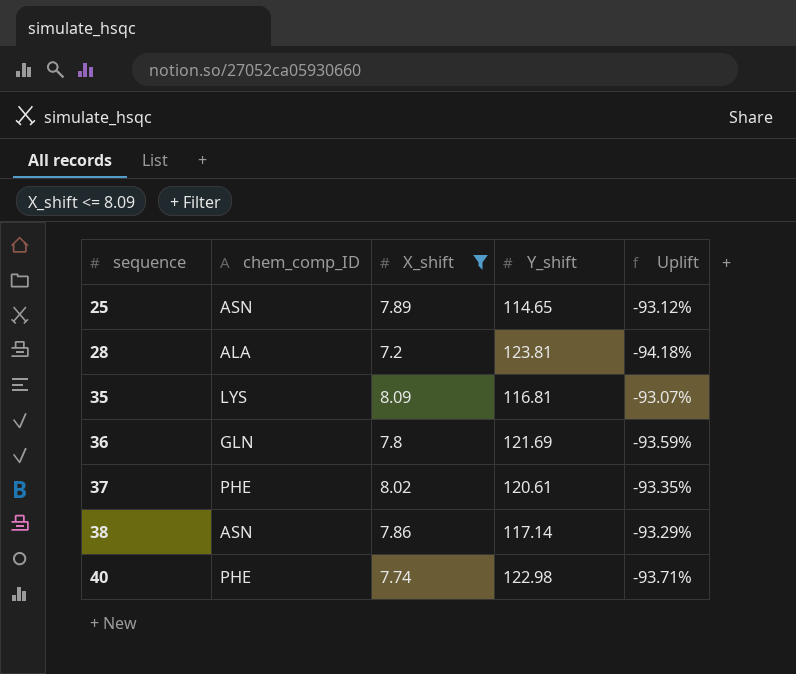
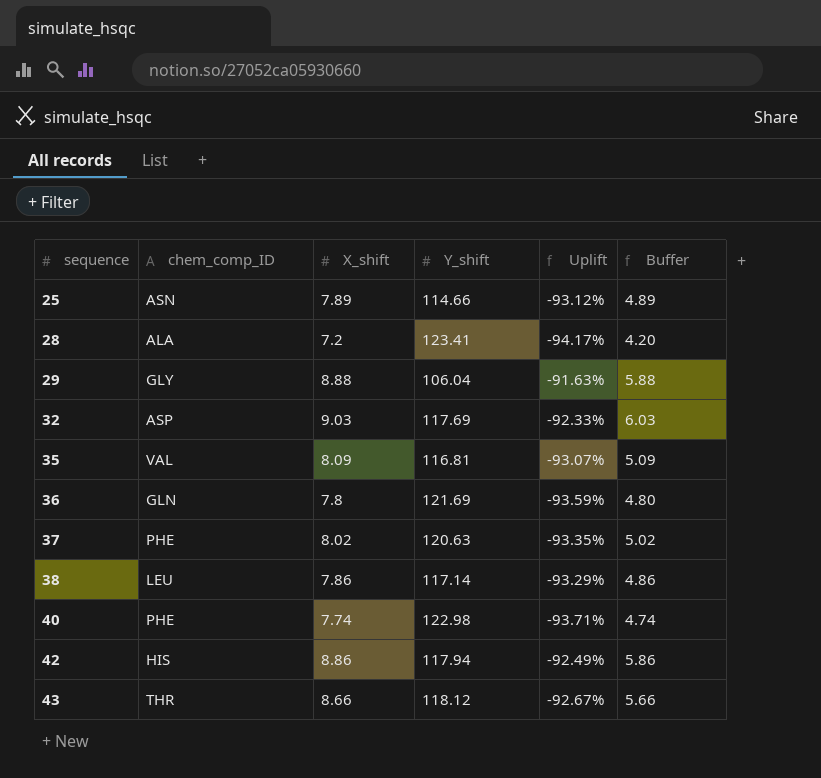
filter: X_shift <= 8.09 -> none
column Buffer | formula: none -> [X_shift] - 3
25 | Y_shift: 114.65 -> 114.66
28 | Y_shift: 123.81 -> 123.41
28 | Uplift: -94.18% -> -94.17%
35 | chem_comp_ID: LYS -> VAL
37 | Y_shift: 120.61 -> 120.63
38 | chem_comp_ID: ASN -> LEU

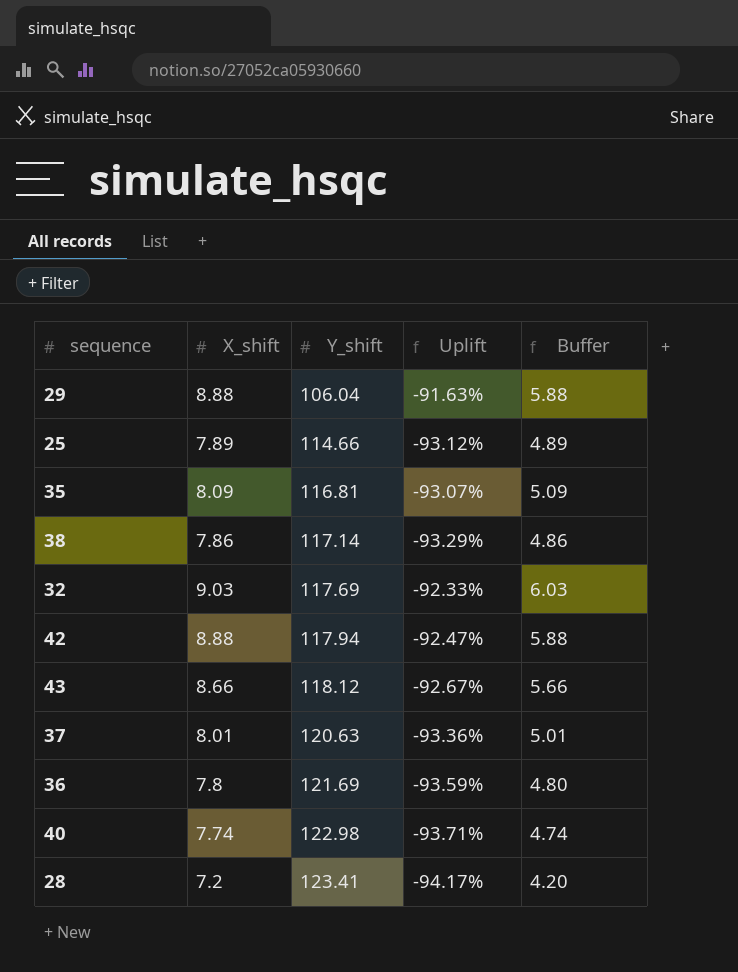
row order: sequence ascending -> Y_shift ascending
column chem_comp_ID | position: 2 -> none
42 | X_shift: 8.86 -> 8.88
42 | Uplift: -92.49% -> -92.47%
42 | Buffer: 5.86 -> 5.88
37 | X_shift: 8.02 -> 8.01
37 | Uplift: -93.35% -> -93.36%
37 | Buffer: 5.02 -> 5.01

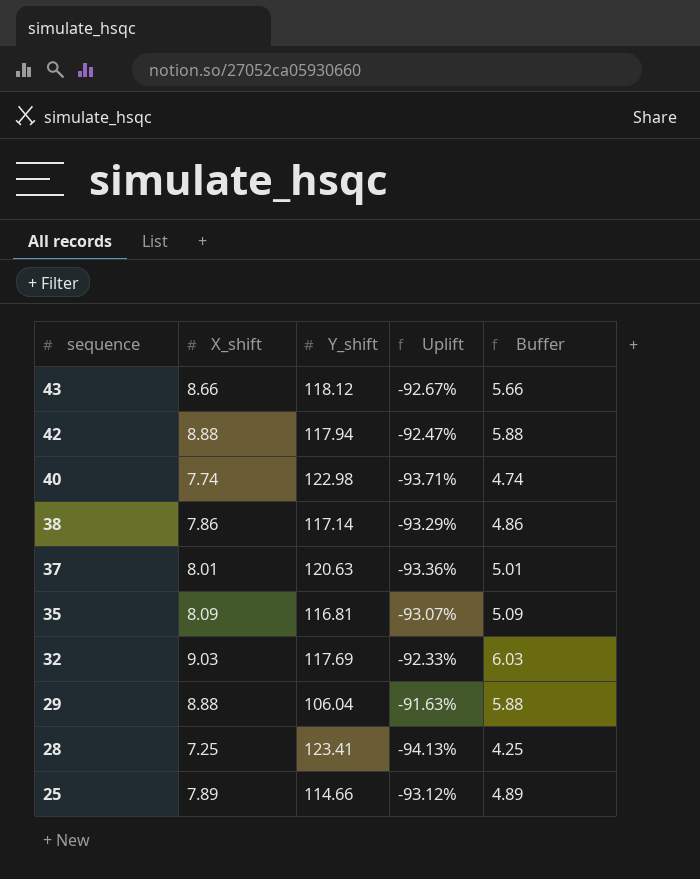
row order: Y_shift ascending -> sequence descending
row 36: 7.8 | 121.69 | -93.59% | 4.80 -> none
28 | X_shift: 7.2 -> 7.25
28 | Uplift: -94.17% -> -94.13%
28 | Buffer: 4.20 -> 4.25

